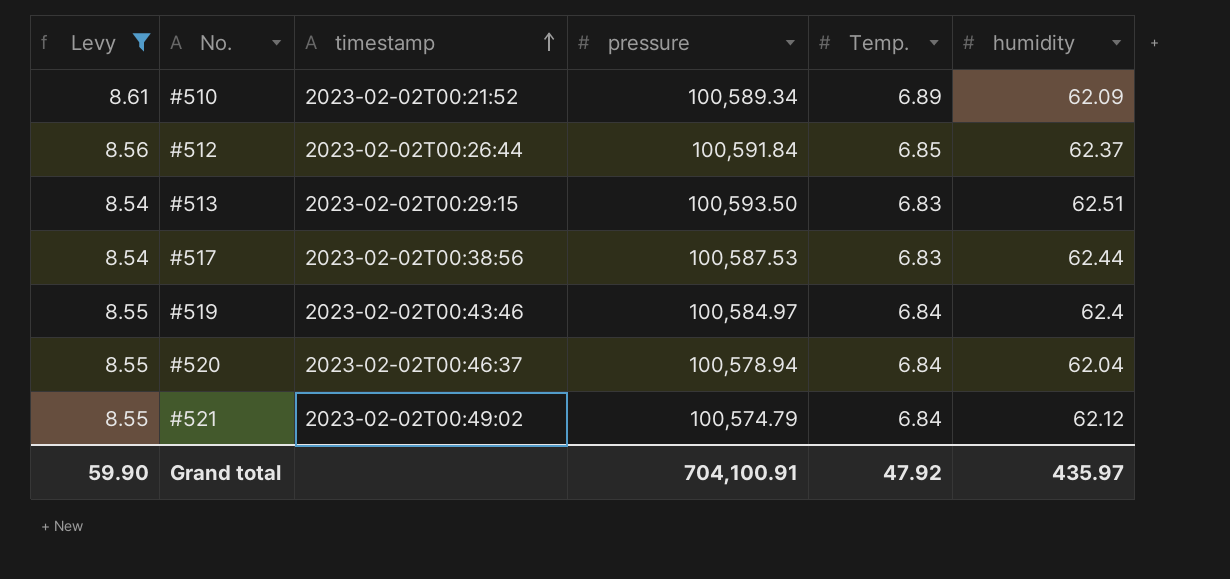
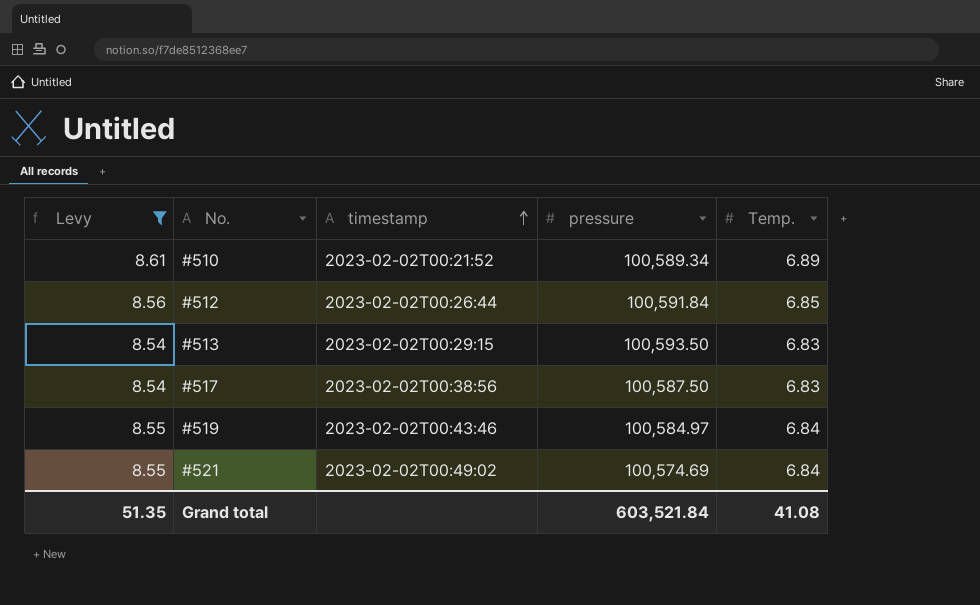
column humidity | position: 6 -> none
row #520: 8.55 | 2023-02-02T00:46:37 | 100,578.94 | 6.84 | 62.04 -> none
#517 | pressure: 100,587.53 -> 100,587.50
#521 | pressure: 100,574.79 -> 100,574.69
Grand total | Levy: 59.90 -> 51.35
Grand total | pressure: 704,100.91 -> 603,521.84
Grand total | Temp.: 47.92 -> 41.08

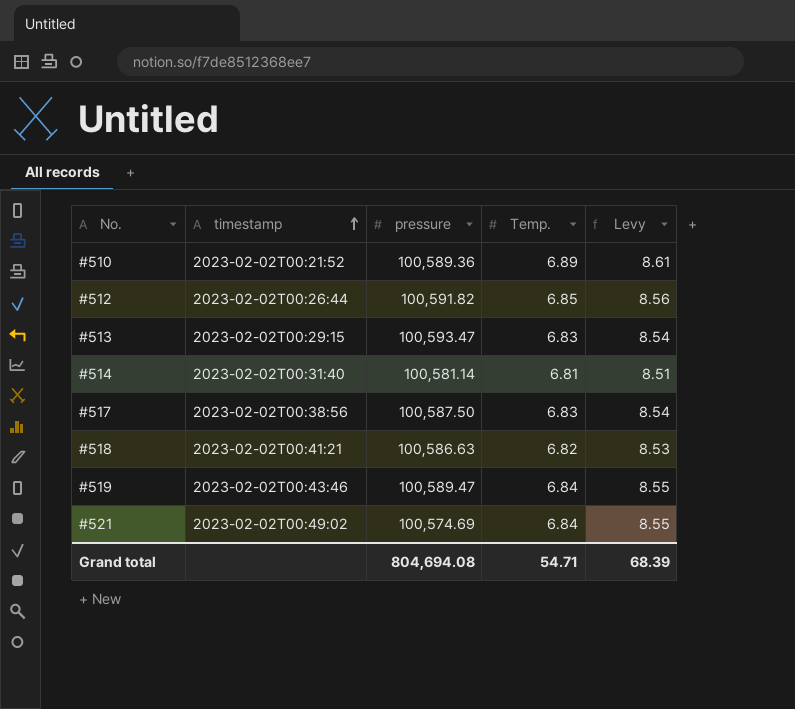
filter: Levy >= 8.54 -> none
column Levy | position: 1 -> 5
#510 | pressure: 100,589.34 -> 100,589.36
#512 | pressure: 100,591.84 -> 100,591.82
#513 | pressure: 100,593.50 -> 100,593.47
#519 | pressure: 100,584.97 -> 100,589.47
Grand total | pressure: 603,521.84 -> 804,694.08
Grand total | Temp.: 41.08 -> 54.71
Grand total | Levy: 51.35 -> 68.39

